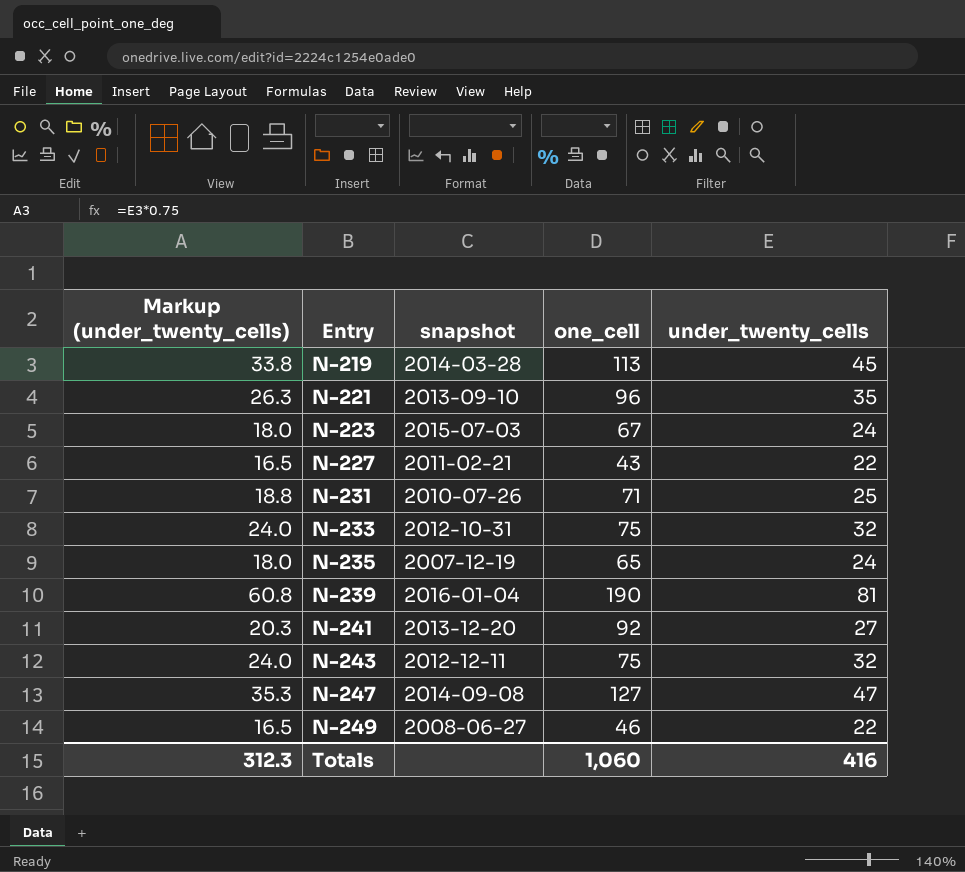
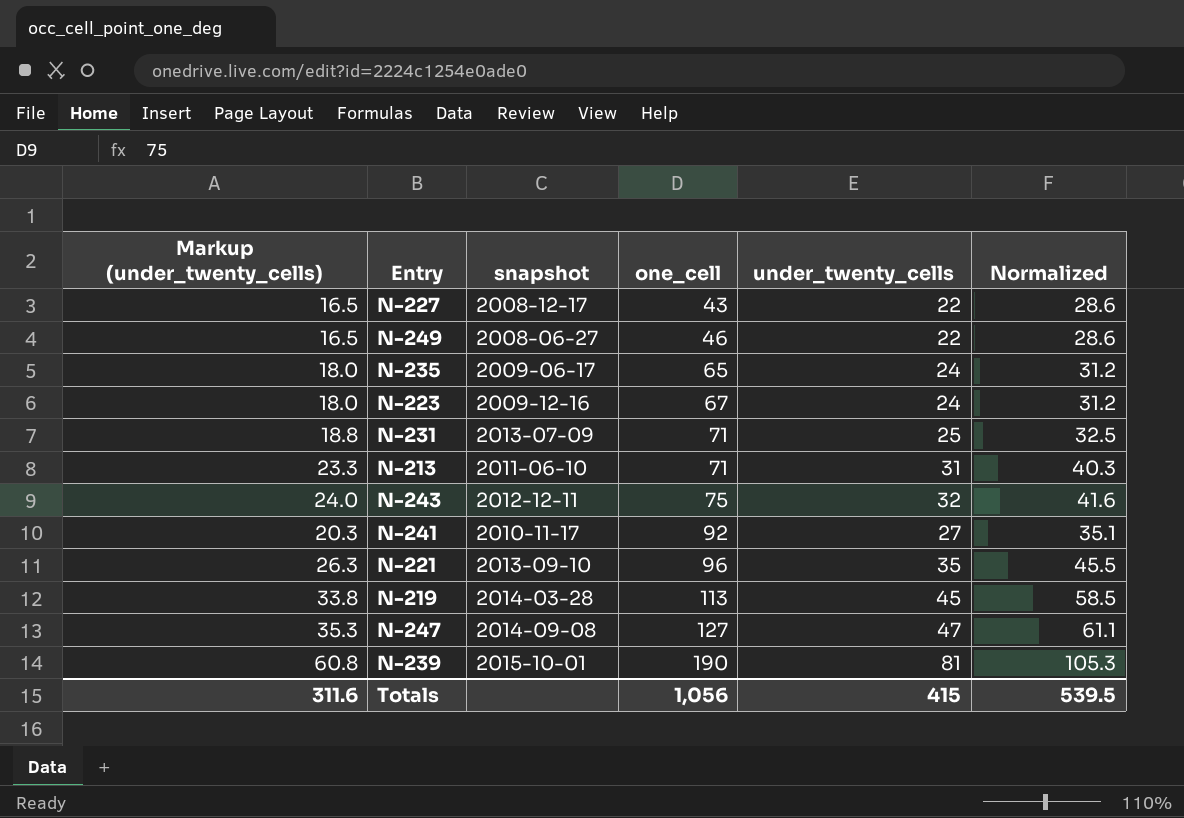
row order: Entry ascending -> one_cell ascending
column Normalized | formula: none -> [under_twenty_cells] * 1.3
row N-233: 24.0 | 2012-10-31 | 75 | 32 -> none
N-227 | snapshot: 2011-02-21 -> 2008-12-17
N-235 | snapshot: 2007-12-19 -> 2009-06-17
N-223 | snapshot: 2015-07-03 -> 2009-12-16
N-231 | snapshot: 2010-07-26 -> 2013-07-09
row N-213: none -> 23.3 | 2011-06-10 | 71 | 31 | 40.3
N-241 | snapshot: 2013-12-20 -> 2010-11-17
N-239 | snapshot: 2016-01-04 -> 2015-10-01
Totals | Markup (under_twenty_cells): 312.3 -> 311.6
Totals | one_cell: 1,060 -> 1,056
Totals | under_twenty_cells: 416 -> 415

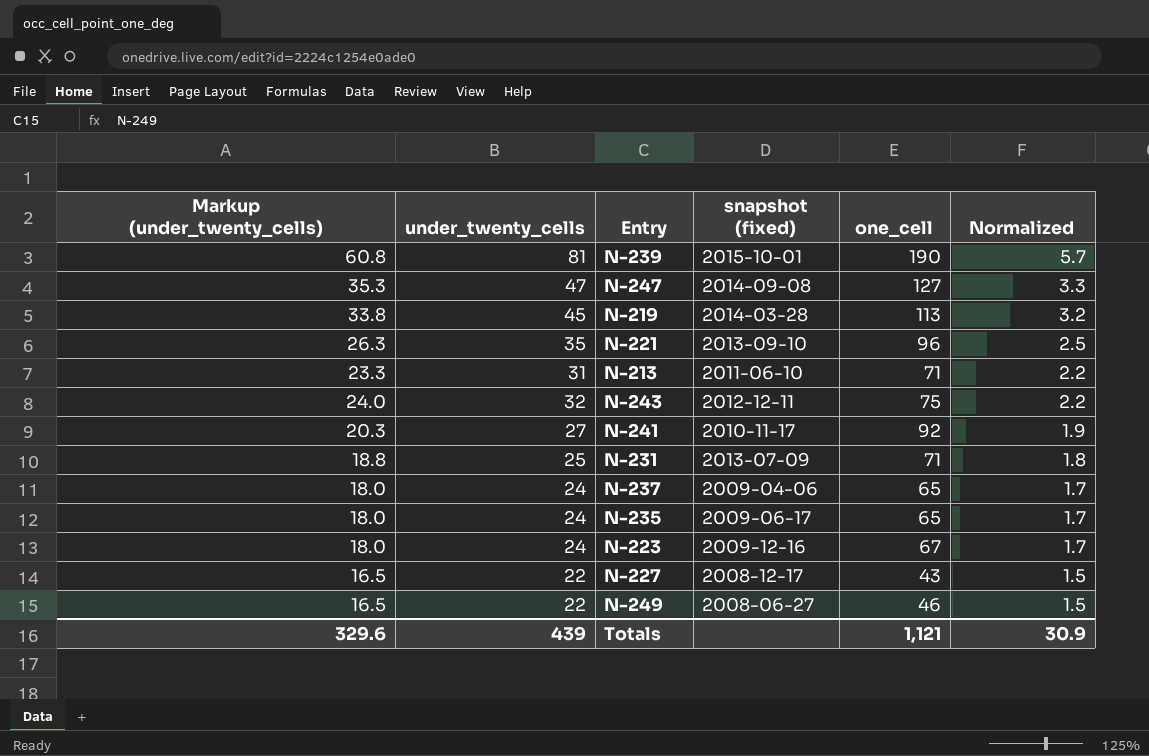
row order: one_cell ascending -> Normalized descending
column under_twenty_cells | position: 5 -> 2
column name: snapshot -> snapshot (fixed)
column Normalized | formula: [under_twenty_cells] * 1.3 -> [under_twenty_cells] * 0.07
row N-237: none -> 18.0 | 24 | 2009-04-06 | 65 | 1.7
Totals | Markup (under_twenty_cells): 311.6 -> 329.6
Totals | under_twenty_cells: 415 -> 439
Totals | one_cell: 1,056 -> 1,121
Totals | Normalized: 539.5 -> 30.9

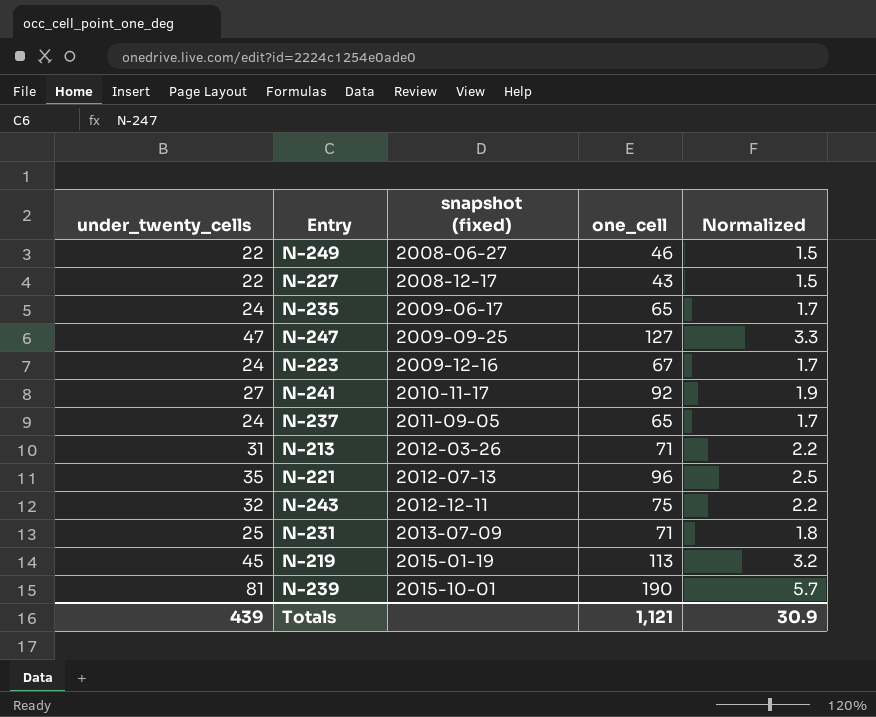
row order: Normalized descending -> snapshot (fixed) ascending
column Markup (under_twenty_cells) | formula: [under_twenty_cells] * 0.75 -> none
N-247 | snapshot (fixed): 2014-09-08 -> 2009-09-25
N-237 | snapshot (fixed): 2009-04-06 -> 2011-09-05
N-213 | snapshot (fixed): 2011-06-10 -> 2012-03-26
N-221 | snapshot (fixed): 2013-09-10 -> 2012-07-13
N-219 | snapshot (fixed): 2014-03-28 -> 2015-01-19

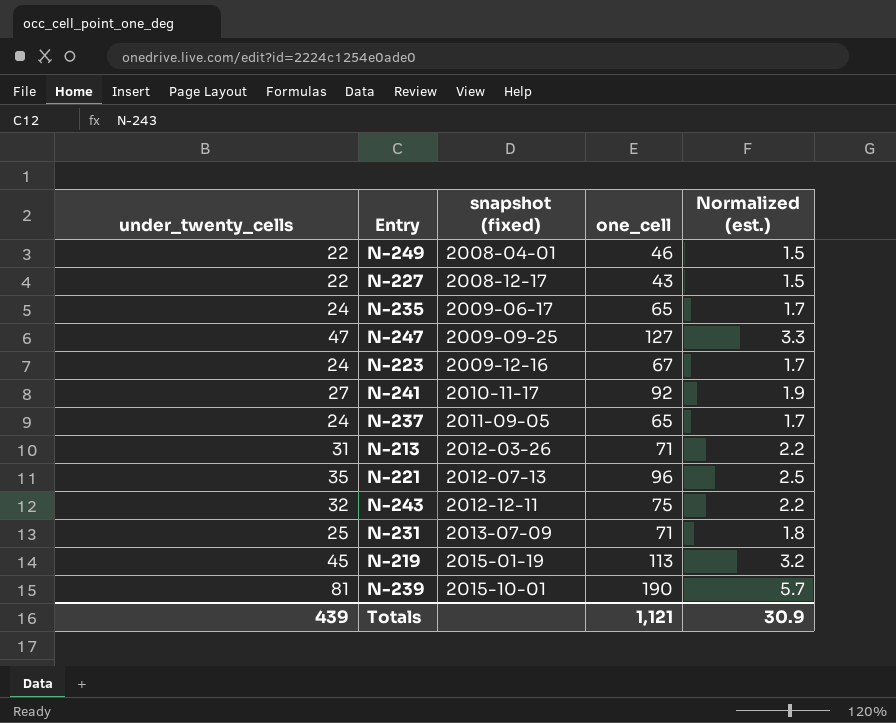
column name: Normalized -> Normalized (est.)
N-249 | snapshot (fixed): 2008-06-27 -> 2008-04-01

